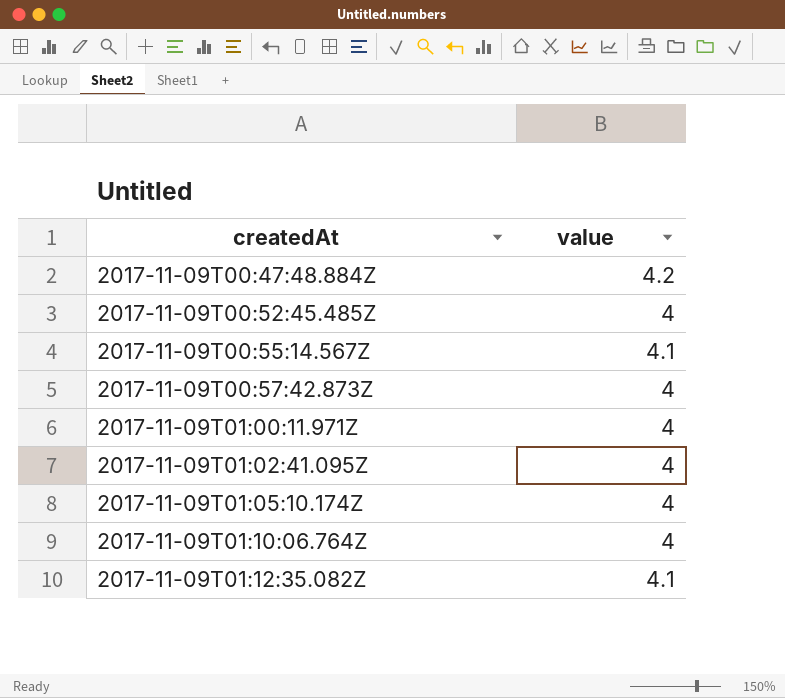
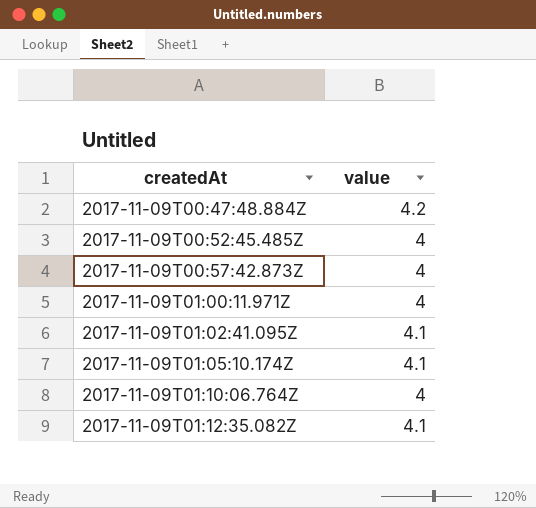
row 2017-11-09T00:55:14.567Z: 4.1 -> none
2017-11-09T01:02:41.095Z | value: 4 -> 4.1
2017-11-09T01:05:10.174Z | value: 4 -> 4.1

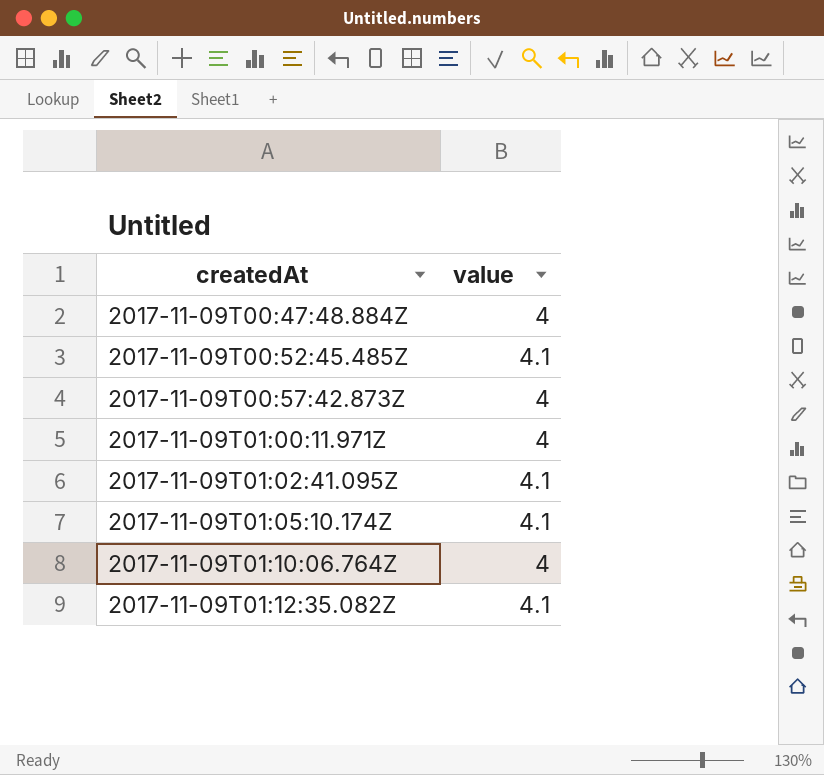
2017-11-09T00:47:48.884Z | value: 4.2 -> 4
2017-11-09T00:52:45.485Z | value: 4 -> 4.1

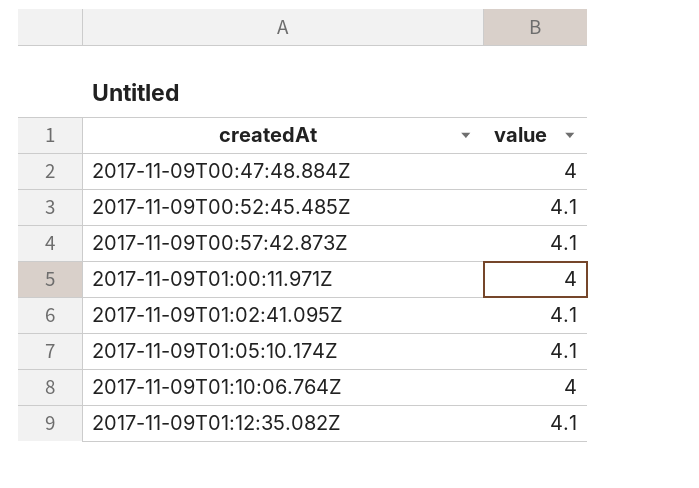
2017-11-09T00:57:42.873Z | value: 4 -> 4.1

